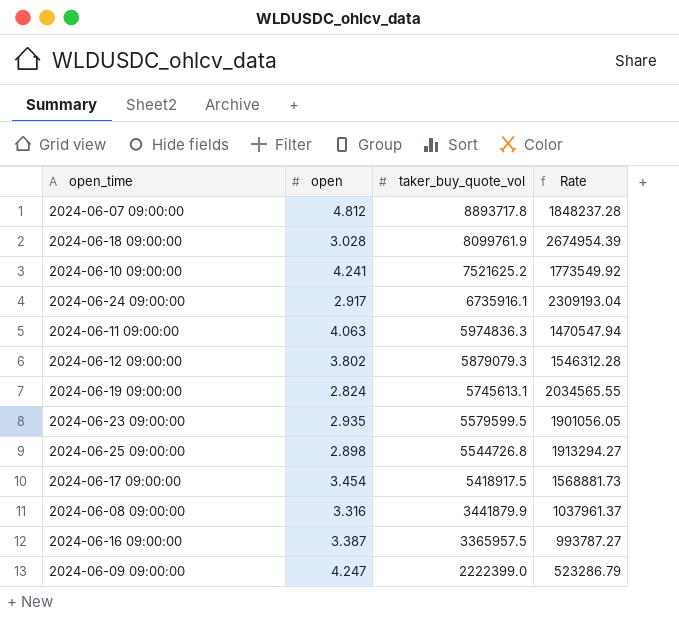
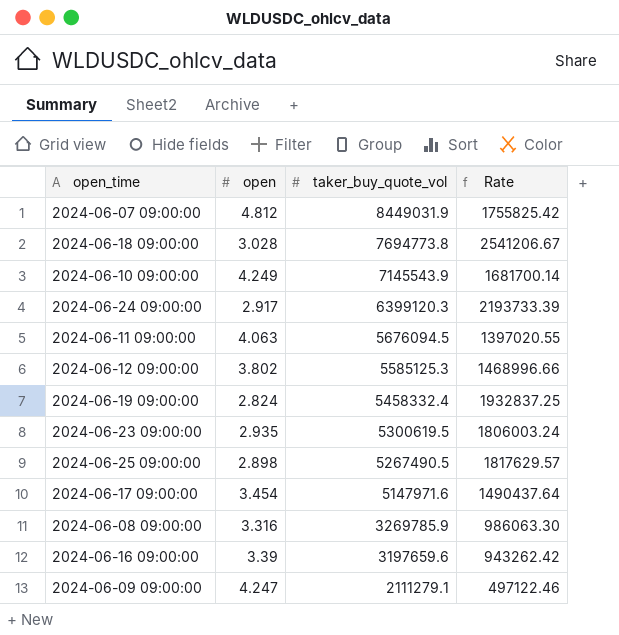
2024-06-07 09:00:00 | taker_buy_quote_vol: 8893717.8 -> 8449031.9
2024-06-07 09:00:00 | Rate: 1848237.28 -> 1755825.42
2024-06-18 09:00:00 | taker_buy_quote_vol: 8099761.9 -> 7694773.8
2024-06-18 09:00:00 | Rate: 2674954.39 -> 2541206.67
2024-06-10 09:00:00 | open: 4.241 -> 4.249
2024-06-10 09:00:00 | taker_buy_quote_vol: 7521625.2 -> 7145543.9
2024-06-10 09:00:00 | Rate: 1773549.92 -> 1681700.14
2024-06-24 09:00:00 | taker_buy_quote_vol: 6735916.1 -> 6399120.3
2024-06-24 09:00:00 | Rate: 2309193.04 -> 2193733.39
2024-06-11 09:00:00 | taker_buy_quote_vol: 5974836.3 -> 5676094.5
2024-06-11 09:00:00 | Rate: 1470547.94 -> 1397020.55
2024-06-12 09:00:00 | taker_buy_quote_vol: 5879079.3 -> 5585125.3
2024-06-12 09:00:00 | Rate: 1546312.28 -> 1468996.66
2024-06-19 09:00:00 | taker_buy_quote_vol: 5745613.1 -> 5458332.4
2024-06-19 09:00:00 | Rate: 2034565.55 -> 1932837.25
2024-06-23 09:00:00 | taker_buy_quote_vol: 5579599.5 -> 5300619.5
2024-06-23 09:00:00 | Rate: 1901056.05 -> 1806003.24
2024-06-25 09:00:00 | taker_buy_quote_vol: 5544726.8 -> 5267490.5
2024-06-25 09:00:00 | Rate: 1913294.27 -> 1817629.57
2024-06-17 09:00:00 | taker_buy_quote_vol: 5418917.5 -> 5147971.6
2024-06-17 09:00:00 | Rate: 1568881.73 -> 1490437.64
2024-06-08 09:00:00 | taker_buy_quote_vol: 3441879.9 -> 3269785.9
2024-06-08 09:00:00 | Rate: 1037961.37 -> 986063.30
2024-06-16 09:00:00 | open: 3.387 -> 3.39
2024-06-16 09:00:00 | taker_buy_quote_vol: 3365957.5 -> 3197659.6
2024-06-16 09:00:00 | Rate: 993787.27 -> 943262.42
2024-06-09 09:00:00 | taker_buy_quote_vol: 2222399.0 -> 2111279.1
2024-06-09 09:00:00 | Rate: 523286.79 -> 497122.46

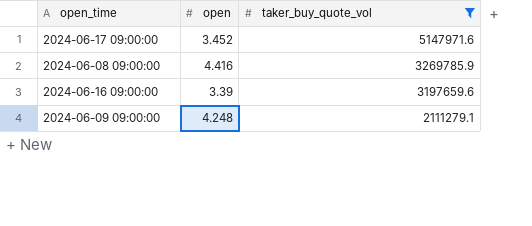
filter: none -> taker_buy_quote_vol <= 5147971.6
column Rate | formula: [taker_buy_quote_vol] / [open] -> none
2024-06-17 09:00:00 | open: 3.454 -> 3.452
2024-06-08 09:00:00 | open: 3.316 -> 4.416
2024-06-09 09:00:00 | open: 4.247 -> 4.248

